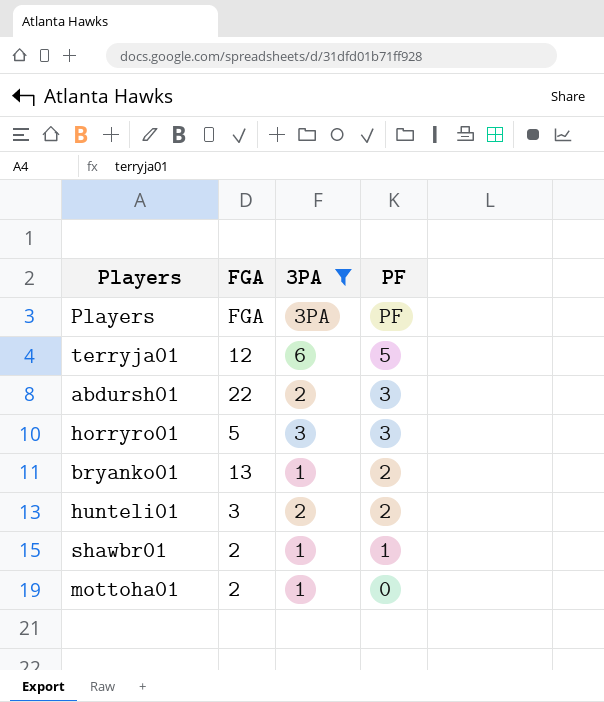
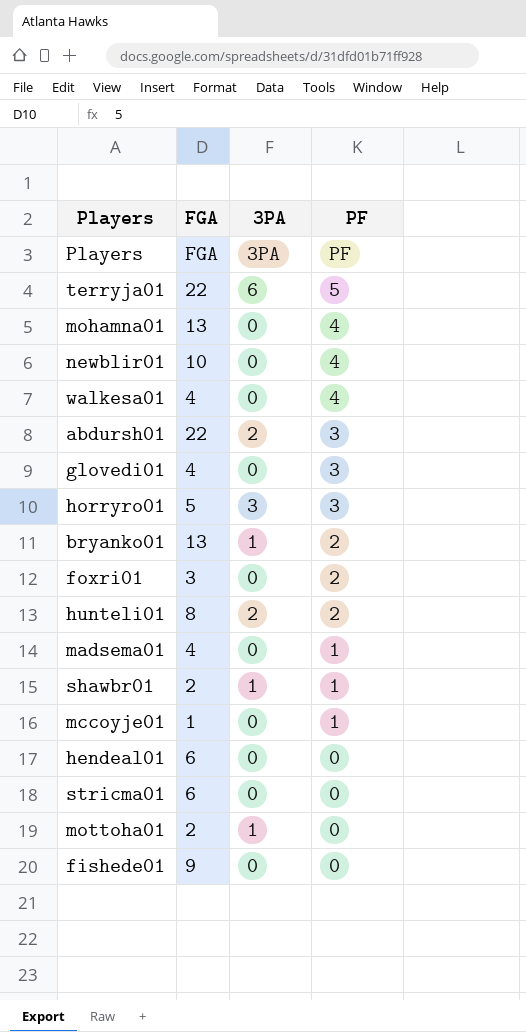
filter: 3PA != 0 -> none
terryja01 | FGA: 12 -> 22
hunteli01 | FGA: 3 -> 8

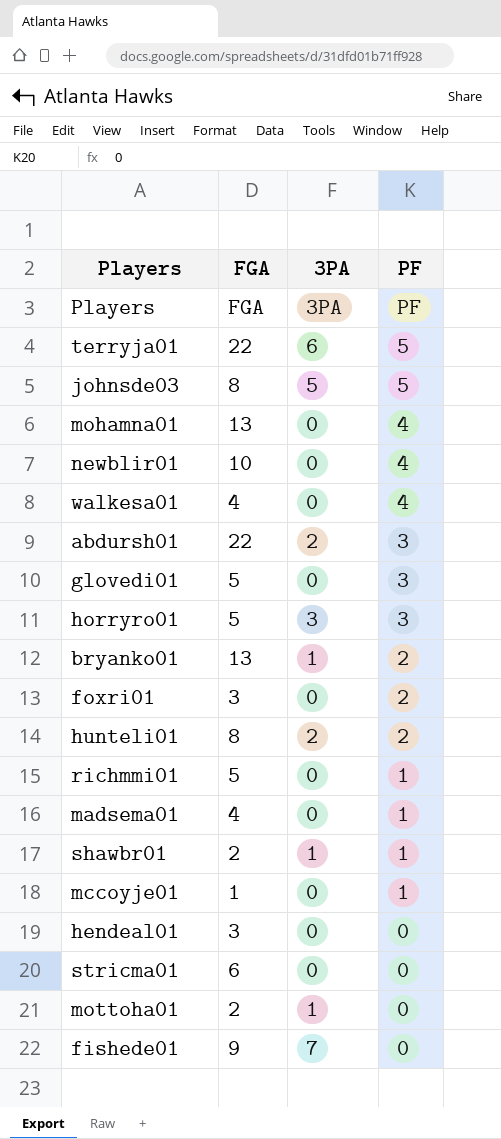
row johnsde03: none -> 8 | 5 | 5
glovedi01 | FGA: 4 -> 5
row richmmi01: none -> 5 | 0 | 1
hendeal01 | FGA: 6 -> 3
fishede01 | 3PA: 0 -> 7

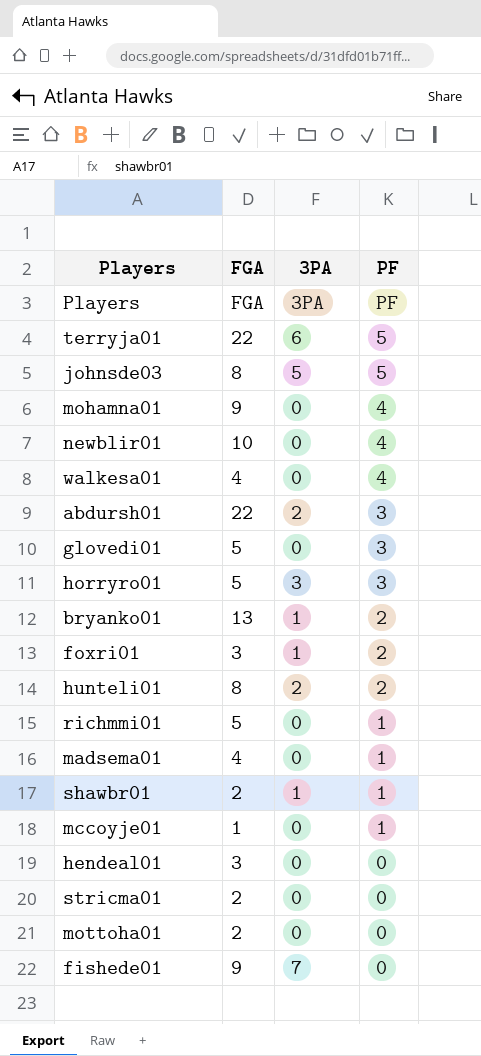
mohamna01 | FGA: 13 -> 9
foxri01 | 3PA: 0 -> 1
stricma01 | FGA: 6 -> 2
mottoha01 | 3PA: 1 -> 0

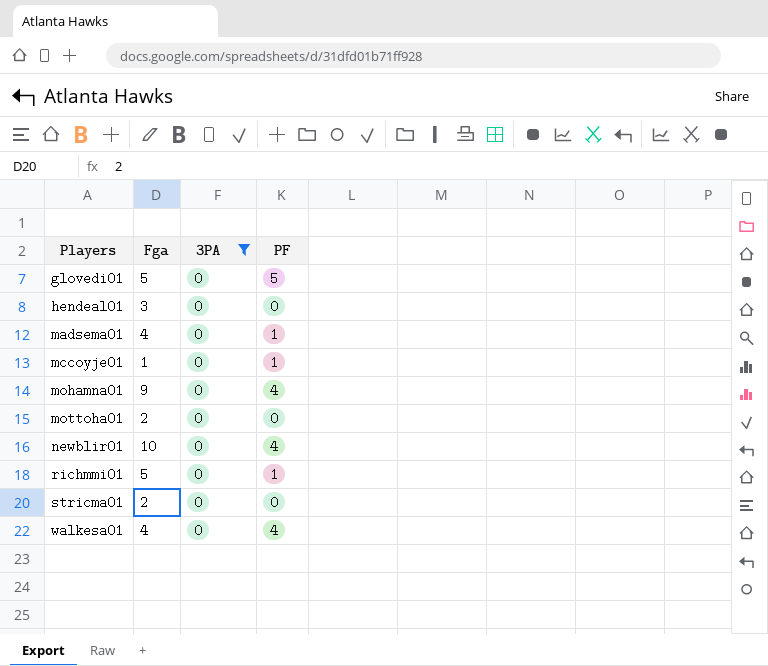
filter: none -> 3PA = 0
row order: PF descending -> Players ascending
column name: FGA -> Fga
glovedi01 | PF: 3 -> 5

